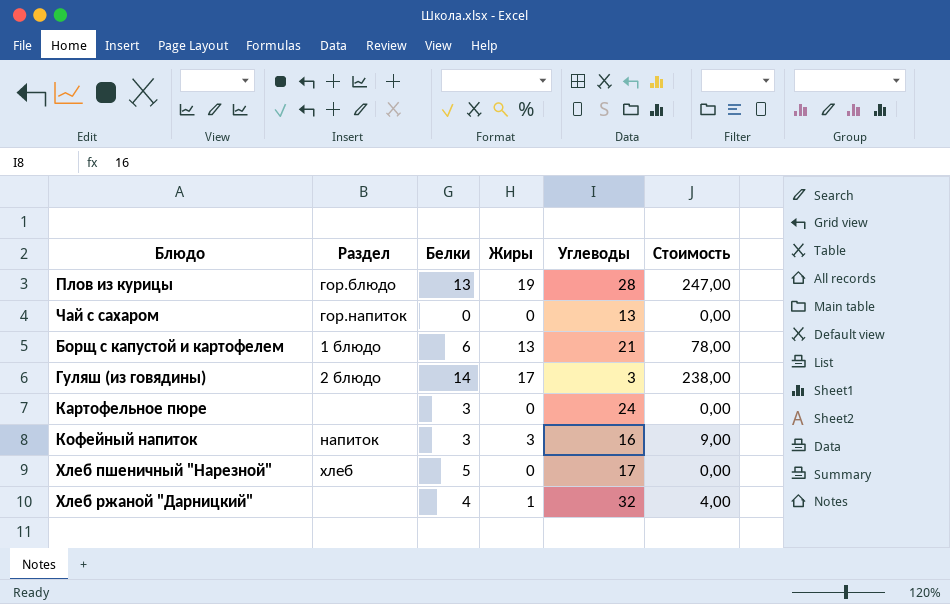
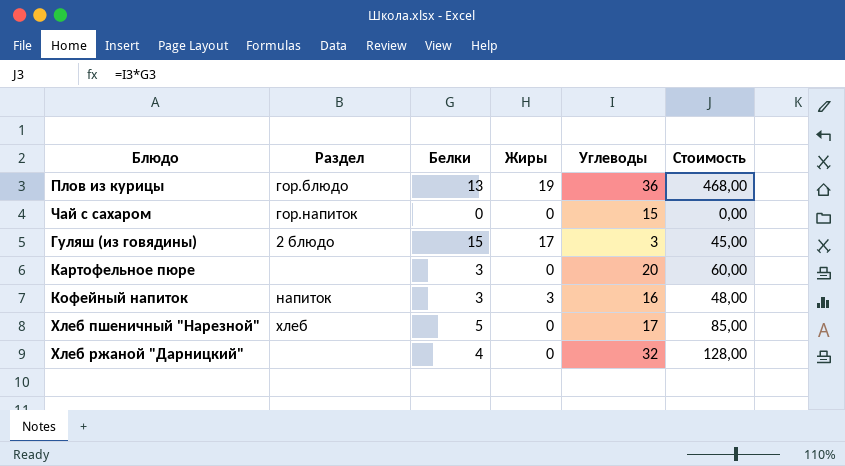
column Стоимость | formula: [Белки] * [Жиры] -> [Белки] * [Углеводы]
row Борщ с капустой и картофелем: 1 блюдо | 6 | 13 | 21 | 78,00 -> none
Плов из курицы | Углеводы: 28 -> 36
Чай с сахаром | Углеводы: 13 -> 15
Гуляш (из говядины) | Белки: 14 -> 15
Картофельное пюре | Углеводы: 24 -> 20
Хлеб ржаной "Дарницкий" | Жиры: 1 -> 0

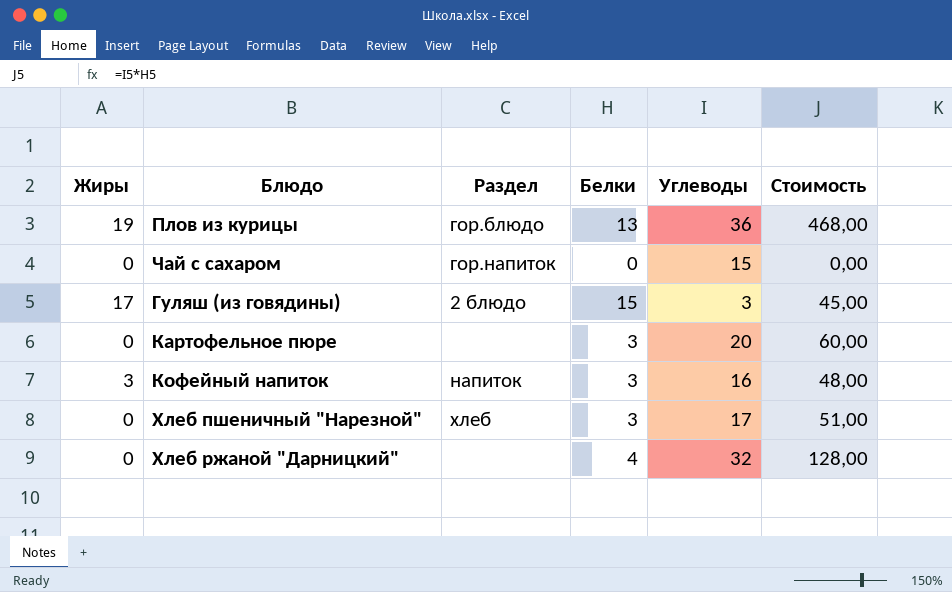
column Жиры | position: 4 -> 1
Хлеб пшеничный "Нарезной" | Белки: 5 -> 3
Хлеб пшеничный "Нарезной" | Стоимость: 85,00 -> 51,00

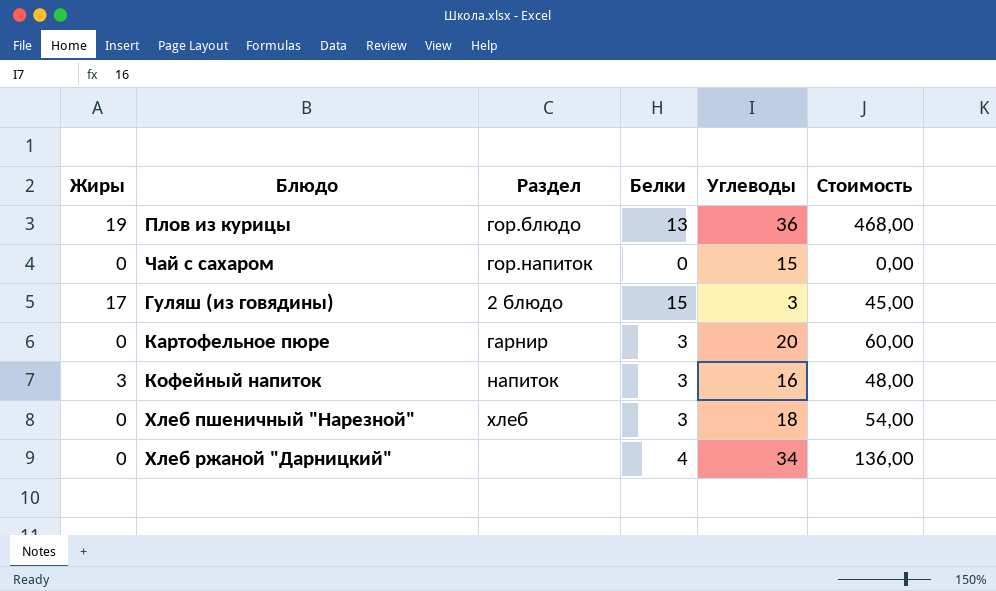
Картофельное пюре | Раздел: none -> гарнир
Хлеб пшеничный "Нарезной" | Углеводы: 17 -> 18
Хлеб пшеничный "Нарезной" | Стоимость: 51,00 -> 54,00
Хлеб ржаной "Дарницкий" | Углеводы: 32 -> 34
Хлеб ржаной "Дарницкий" | Стоимость: 128,00 -> 136,00

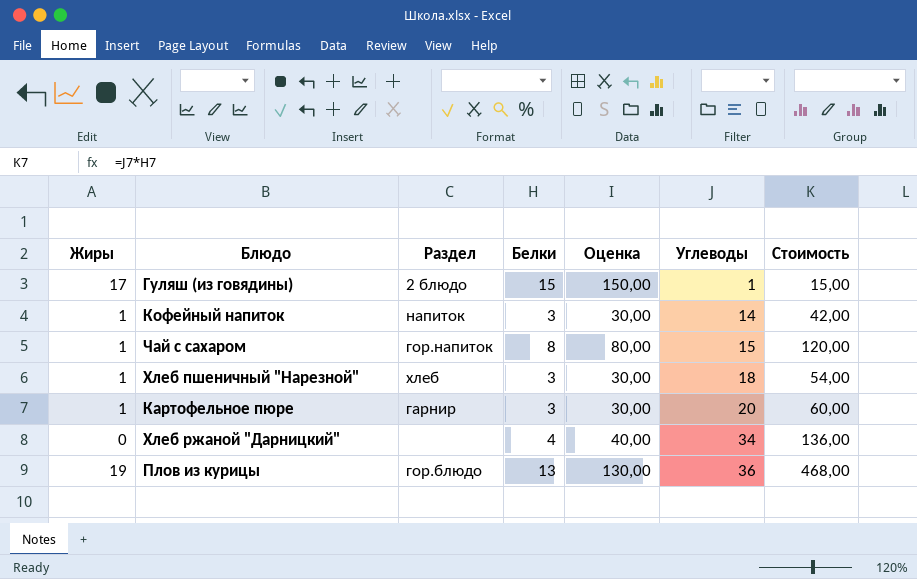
row order: none -> Углеводы ascending
column Оценка | formula: none -> [Белки] * 10
Гуляш (из говядины) | Углеводы: 3 -> 1
Гуляш (из говядины) | Стоимость: 45,00 -> 15,00
Кофейный напиток | Жиры: 3 -> 1
Кофейный напиток | Углеводы: 16 -> 14
Кофейный напиток | Стоимость: 48,00 -> 42,00
Чай с сахаром | Жиры: 0 -> 1
Чай с сахаром | Белки: 0 -> 8
Чай с сахаром | Стоимость: 0,00 -> 120,00
Хлеб пшеничный "Нарезной" | Жиры: 0 -> 1
Картофельное пюре | Жиры: 0 -> 1

